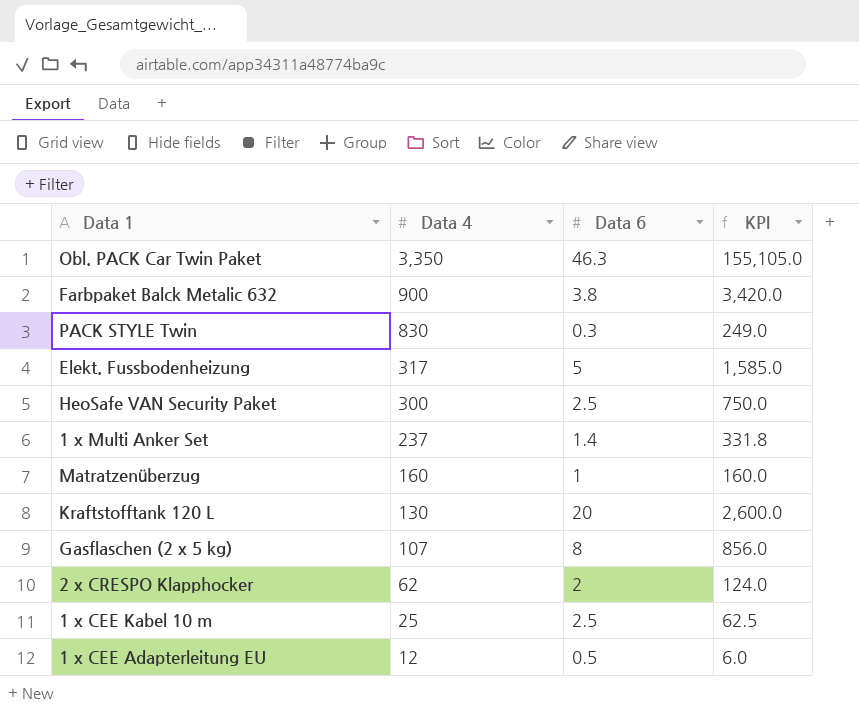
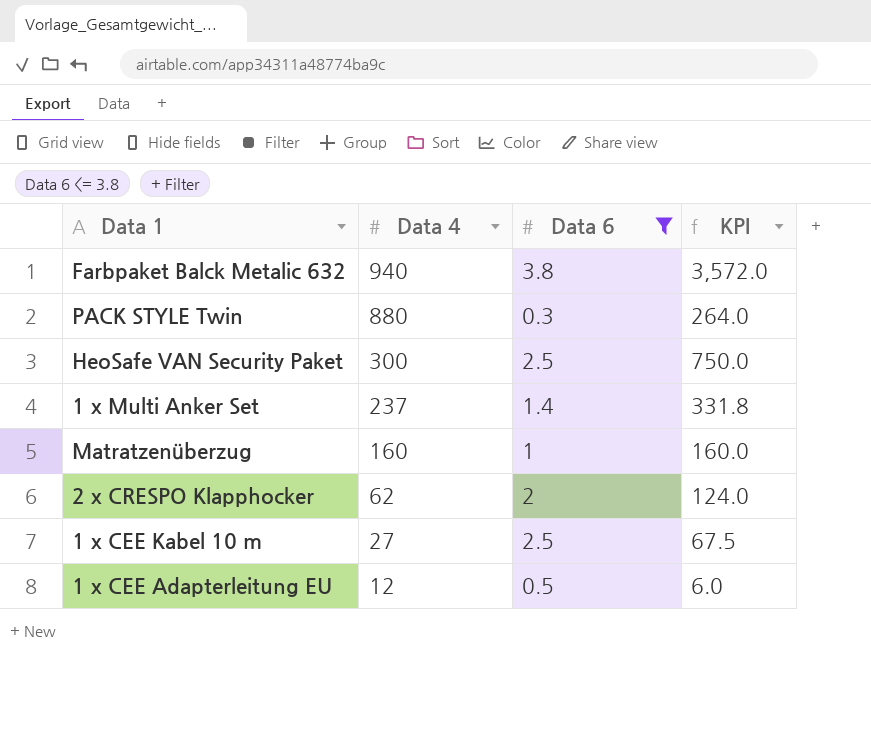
filter: none -> Data 6 <= 3.8
Farbpaket Balck Metalic 632 | Data 4: 900 -> 940
Farbpaket Balck Metalic 632 | KPI: 3,420.0 -> 3,572.0
PACK STYLE Twin | Data 4: 830 -> 880
PACK STYLE Twin | KPI: 249.0 -> 264.0
1 x CEE Kabel 10 m | Data 4: 25 -> 27
1 x CEE Kabel 10 m | KPI: 62.5 -> 67.5

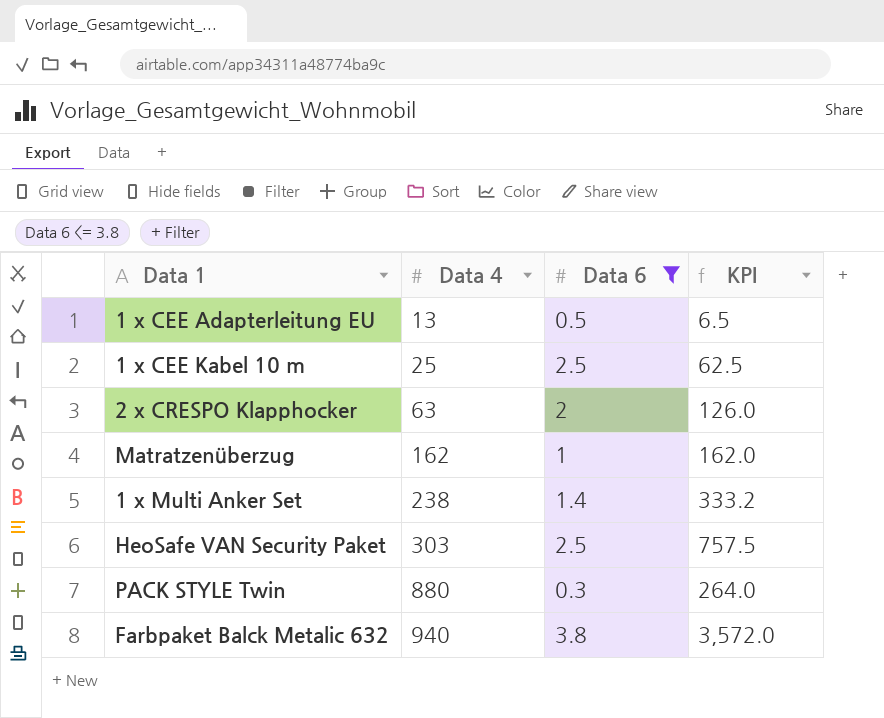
row order: Data 4 descending -> Data 4 ascending
1 x CEE Adapterleitung EU | Data 4: 12 -> 13
1 x CEE Adapterleitung EU | KPI: 6.0 -> 6.5
1 x CEE Kabel 10 m | Data 4: 27 -> 25
1 x CEE Kabel 10 m | KPI: 67.5 -> 62.5
2 x CRESPO Klapphocker | Data 4: 62 -> 63
2 x CRESPO Klapphocker | KPI: 124.0 -> 126.0
Matratzenüberzug | Data 4: 160 -> 162
Matratzenüberzug | KPI: 160.0 -> 162.0
1 x Multi Anker Set | Data 4: 237 -> 238
1 x Multi Anker Set | KPI: 331.8 -> 333.2
HeoSafe VAN Security Paket | Data 4: 300 -> 303
HeoSafe VAN Security Paket | KPI: 750.0 -> 757.5

